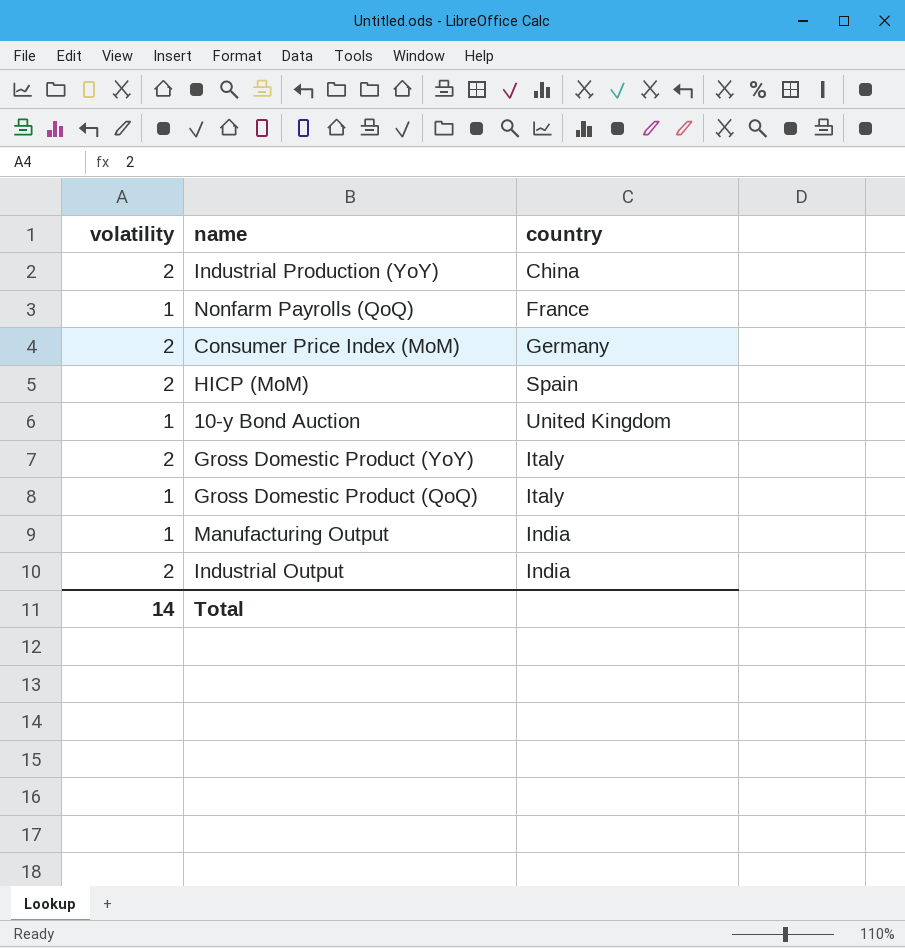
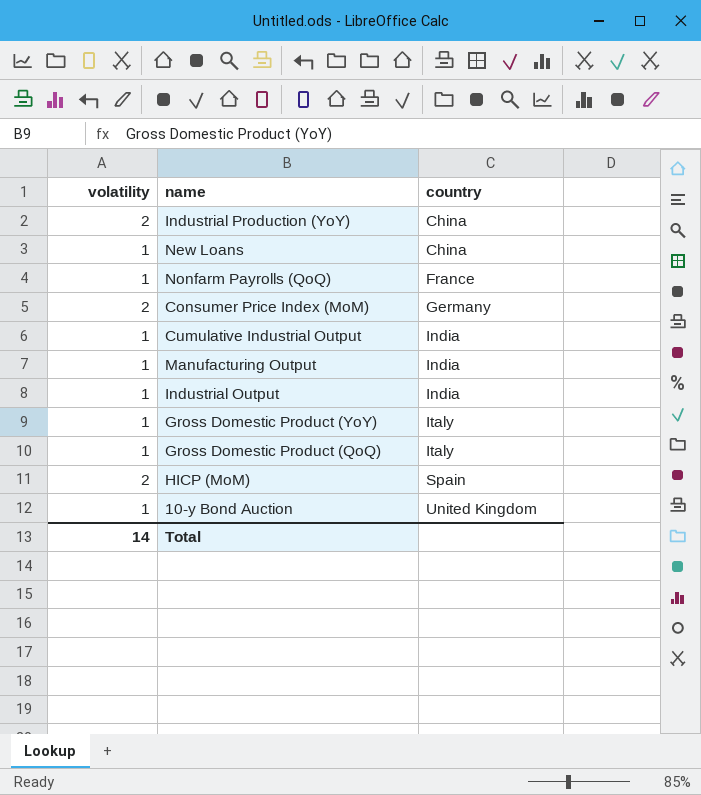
row order: none -> country ascending
row New Loans: none -> 1 | China
row Cumulative Industrial Output: none -> 1 | India
Industrial Output | volatility: 2 -> 1
Gross Domestic Product (YoY) | volatility: 2 -> 1

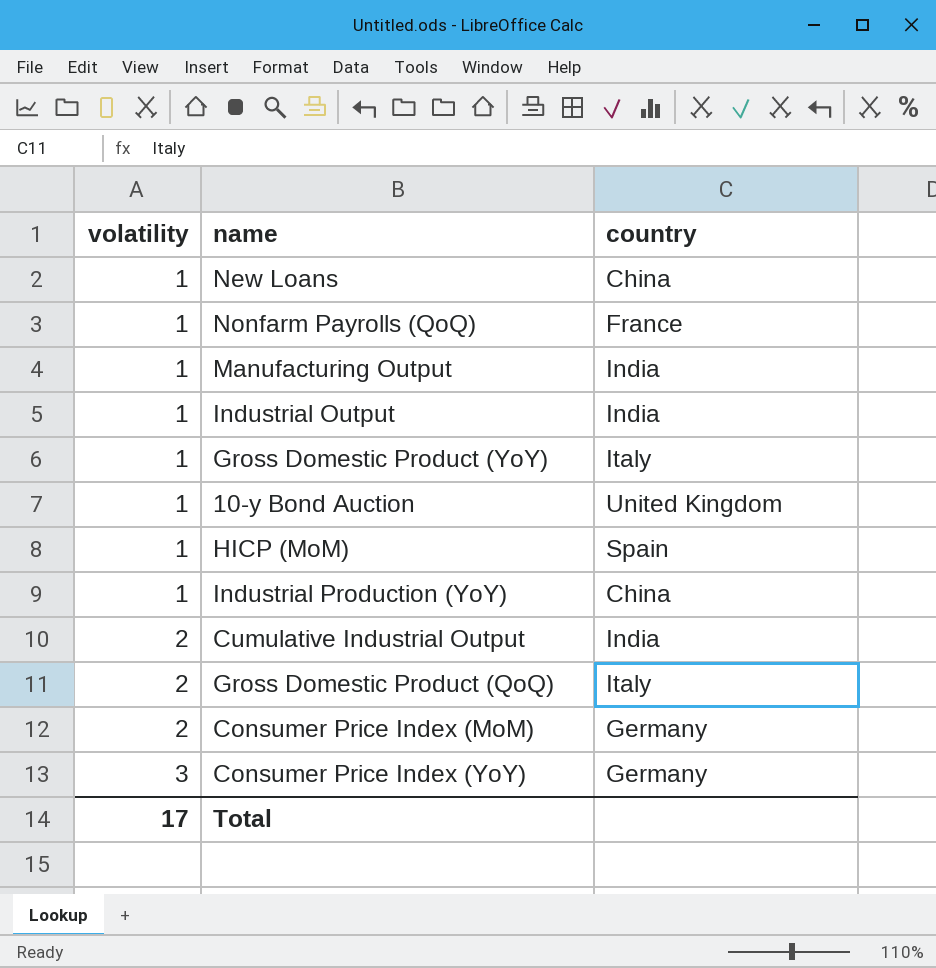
row order: country ascending -> volatility ascending
HICP (MoM) | volatility: 2 -> 1
Industrial Production (YoY) | volatility: 2 -> 1
Cumulative Industrial Output | volatility: 1 -> 2
Gross Domestic Product (QoQ) | volatility: 1 -> 2
row Consumer Price Index (YoY): none -> 3 | Germany
Total | volatility: 14 -> 17

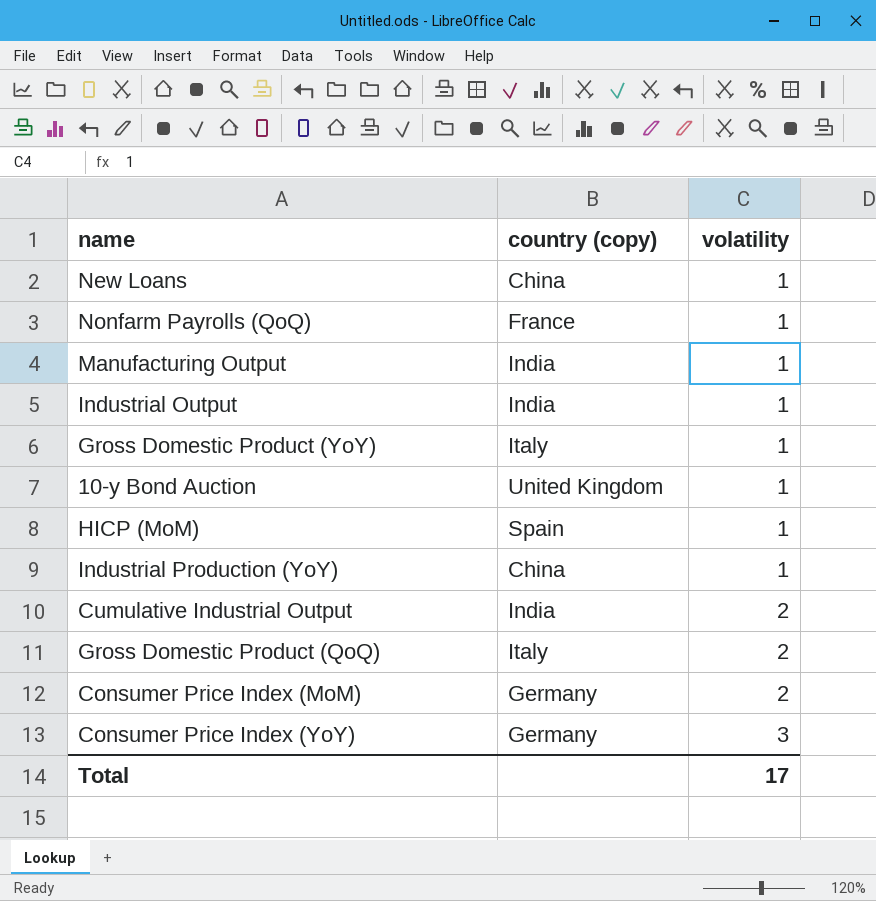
column name: country -> country (copy)
column volatility | position: 1 -> 3

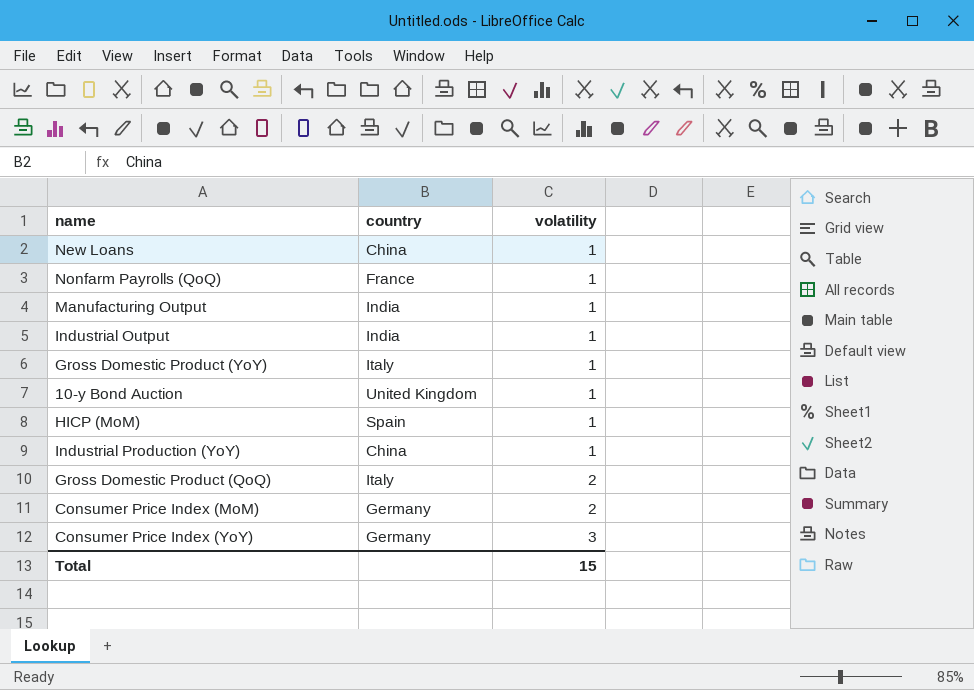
column name: country (copy) -> country
row Cumulative Industrial Output: India | 2 -> none
Total | volatility: 17 -> 15

